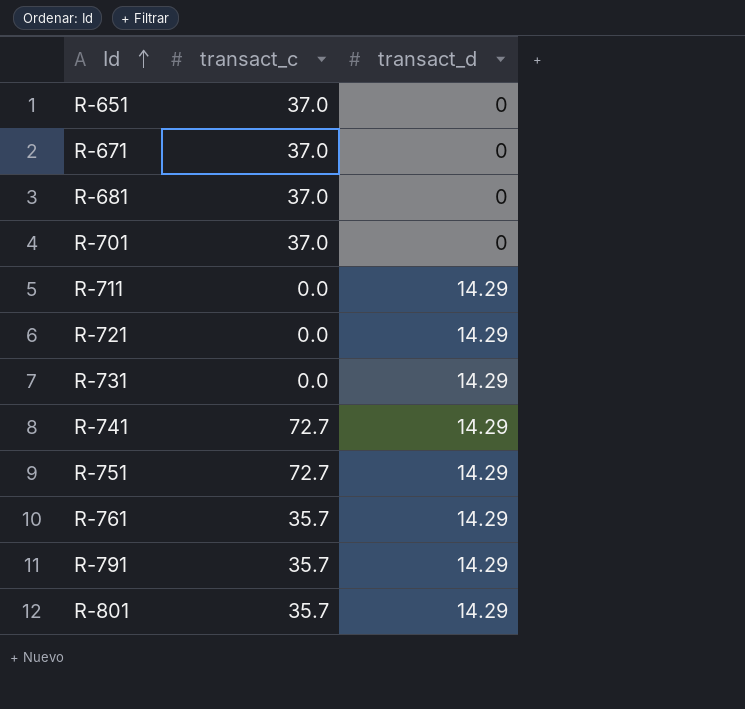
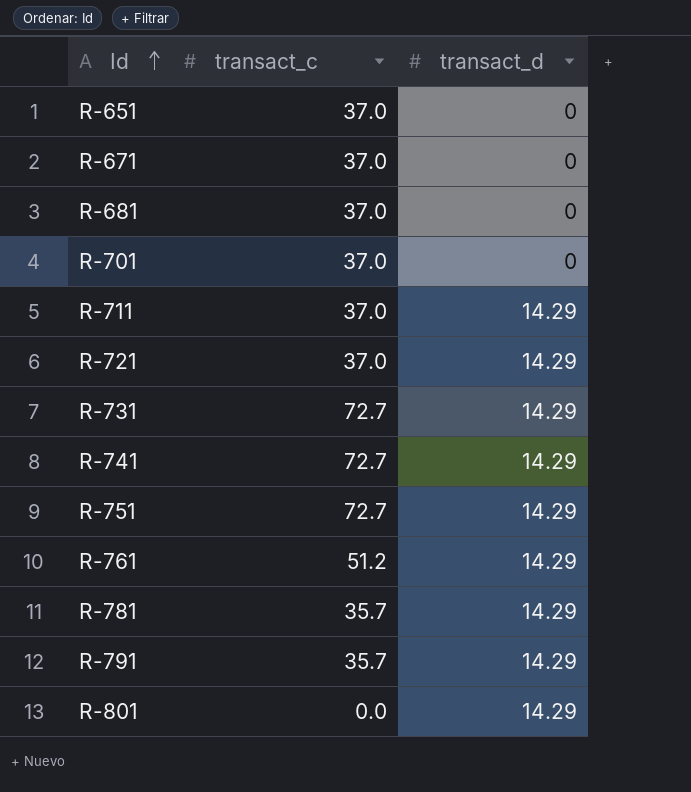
R-711 | transact_c: 0.0 -> 37.0
R-721 | transact_c: 0.0 -> 37.0
R-731 | transact_c: 0.0 -> 72.7
R-761 | transact_c: 35.7 -> 51.2
row R-781: none -> 35.7 | 14.29
R-801 | transact_c: 35.7 -> 0.0

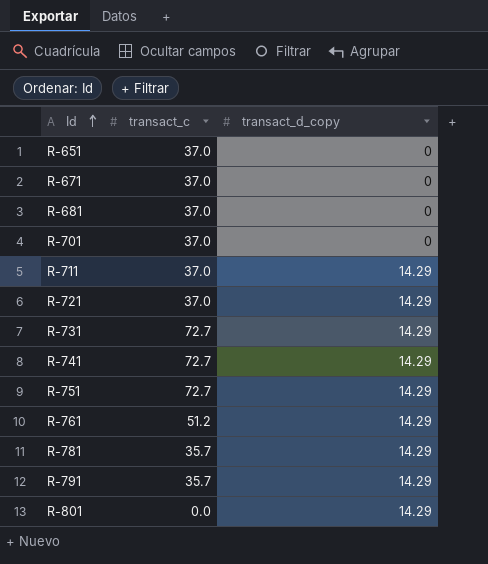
column name: transact_d -> transact_d_copy

